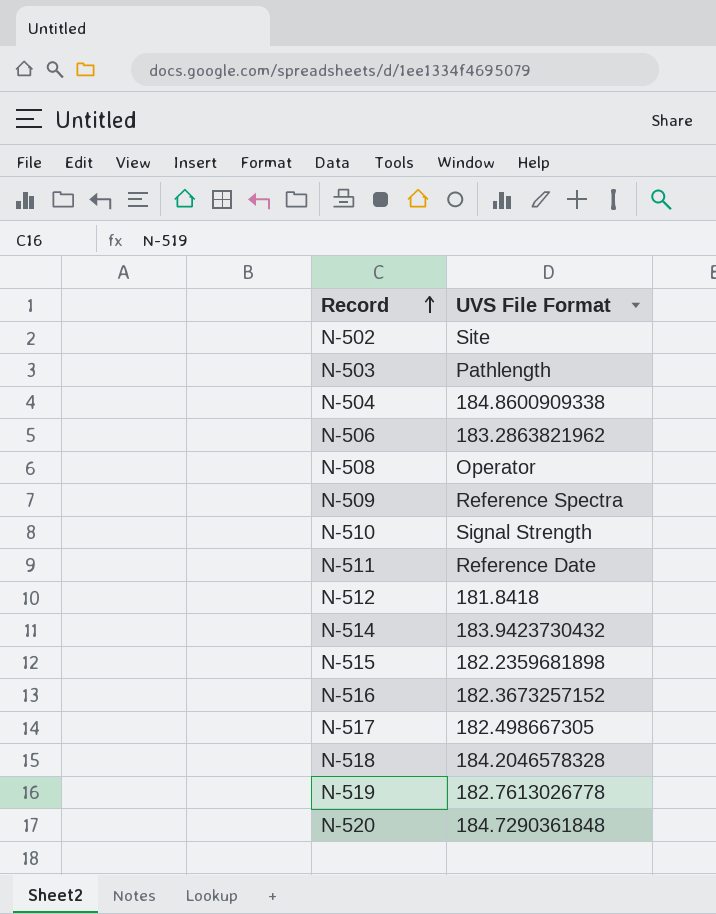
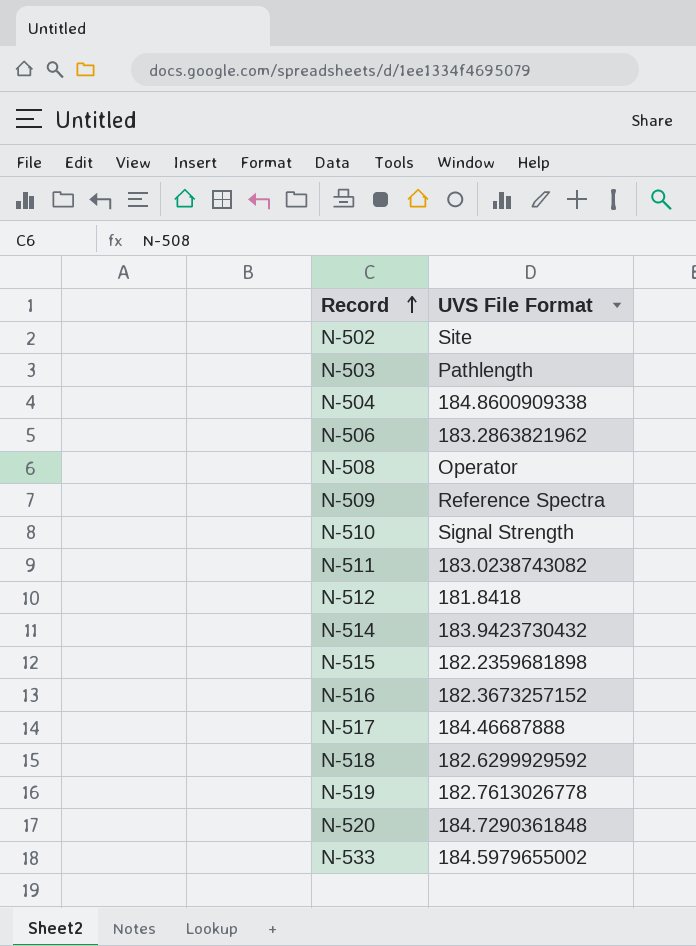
N-511 | UVS File Format: Reference Date -> 183.0238743082
N-517 | UVS File Format: 182.498667305 -> 184.46687888
N-518 | UVS File Format: 184.2046578328 -> 182.6299929592
row N-533: none -> 184.5979655002

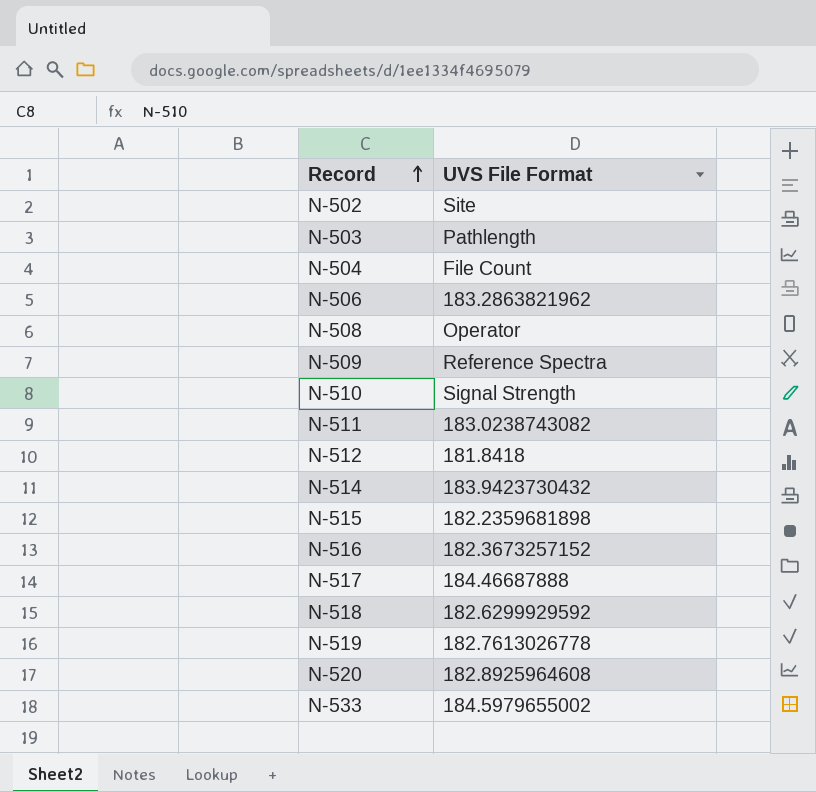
N-504 | UVS File Format: 184.8600909338 -> File Count
N-520 | UVS File Format: 184.7290361848 -> 182.8925964608

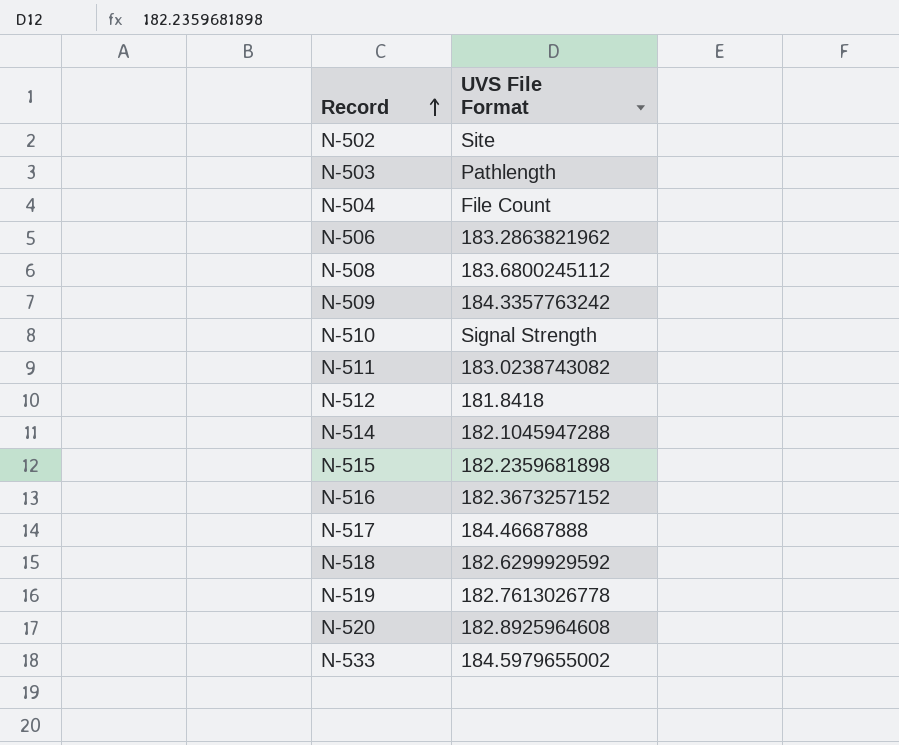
N-508 | UVS File Format: Operator -> 183.6800245112
N-509 | UVS File Format: Reference Spectra -> 184.3357763242
N-514 | UVS File Format: 183.9423730432 -> 182.1045947288

